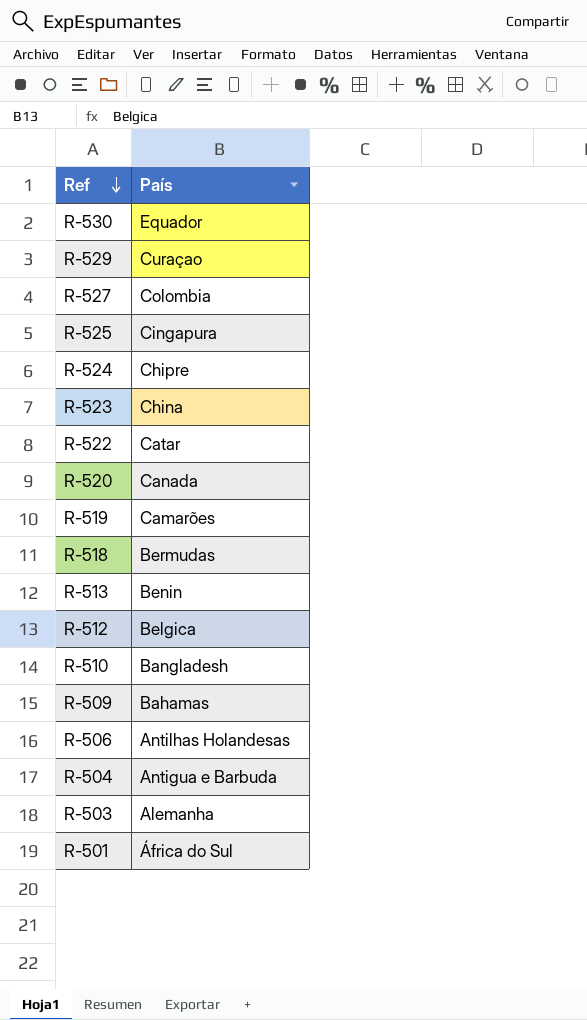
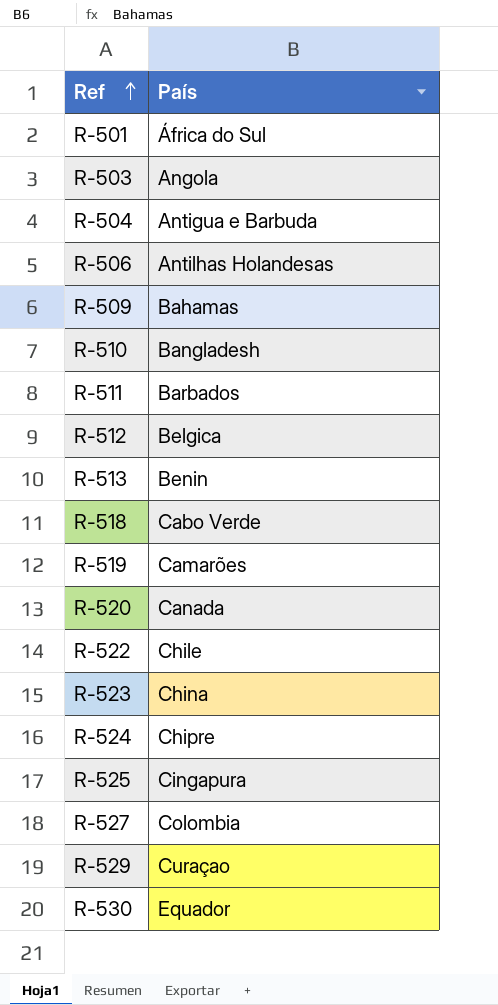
row order: Ref descending -> Ref ascending
R-503 | País: Alemanha -> Angola
row R-511: none -> Barbados
R-518 | País: Bermudas -> Cabo Verde
R-522 | País: Catar -> Chile

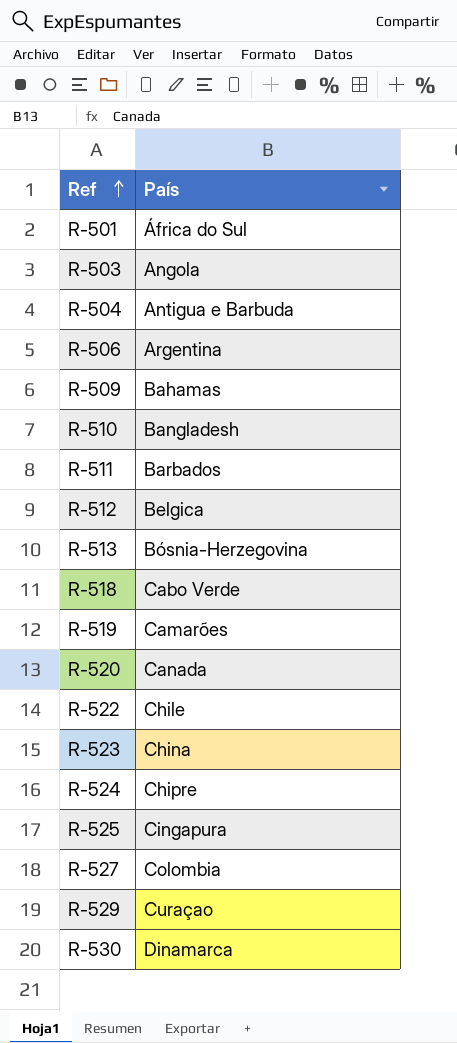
R-506 | País: Antilhas Holandesas -> Argentina
R-513 | País: Benin -> Bósnia-Herzegovina
R-530 | País: Equador -> Dinamarca

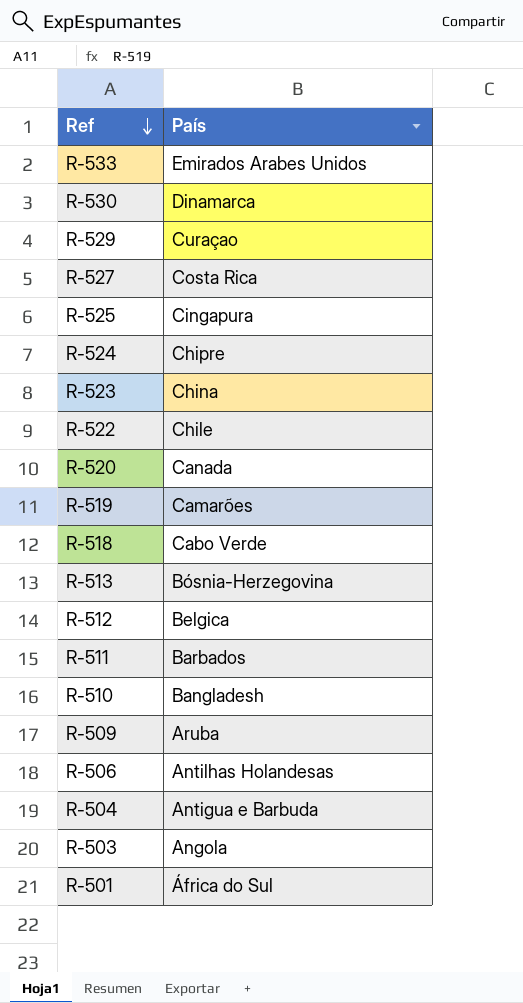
row order: Ref ascending -> Ref descending
row R-533: none -> Emirados Arabes Unidos
R-527 | País: Colombia -> Costa Rica
R-509 | País: Bahamas -> Aruba
R-506 | País: Argentina -> Antilhas Holandesas

